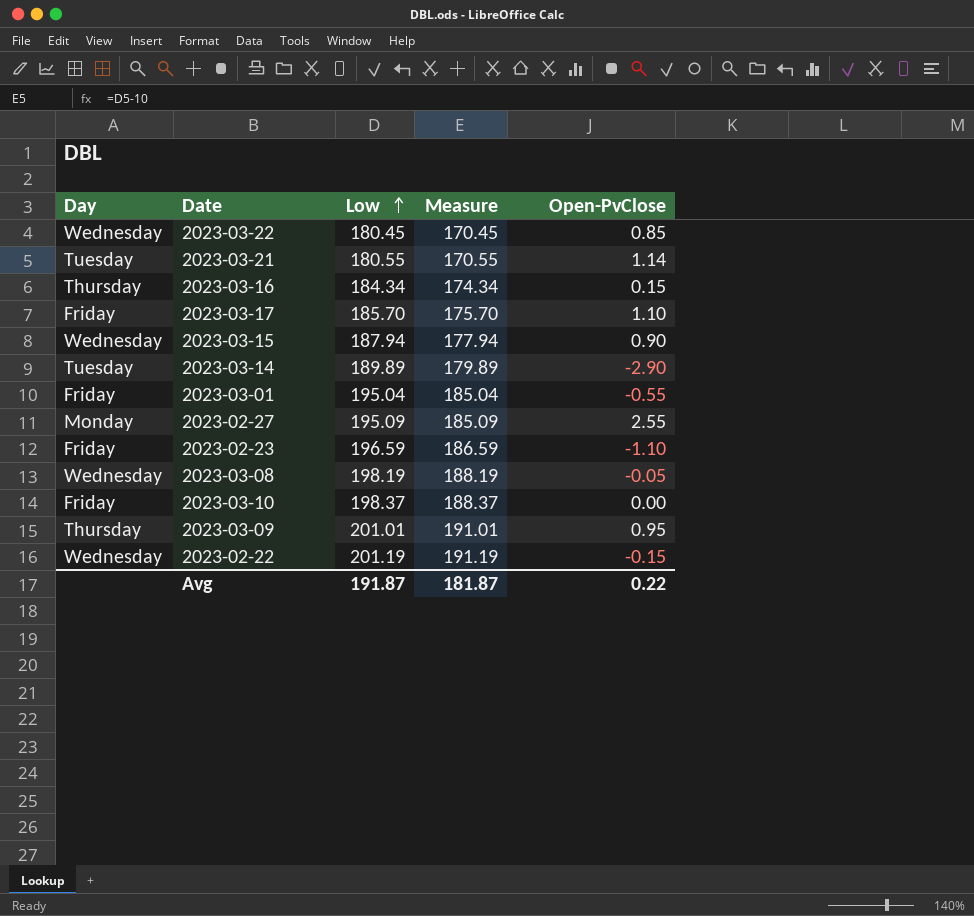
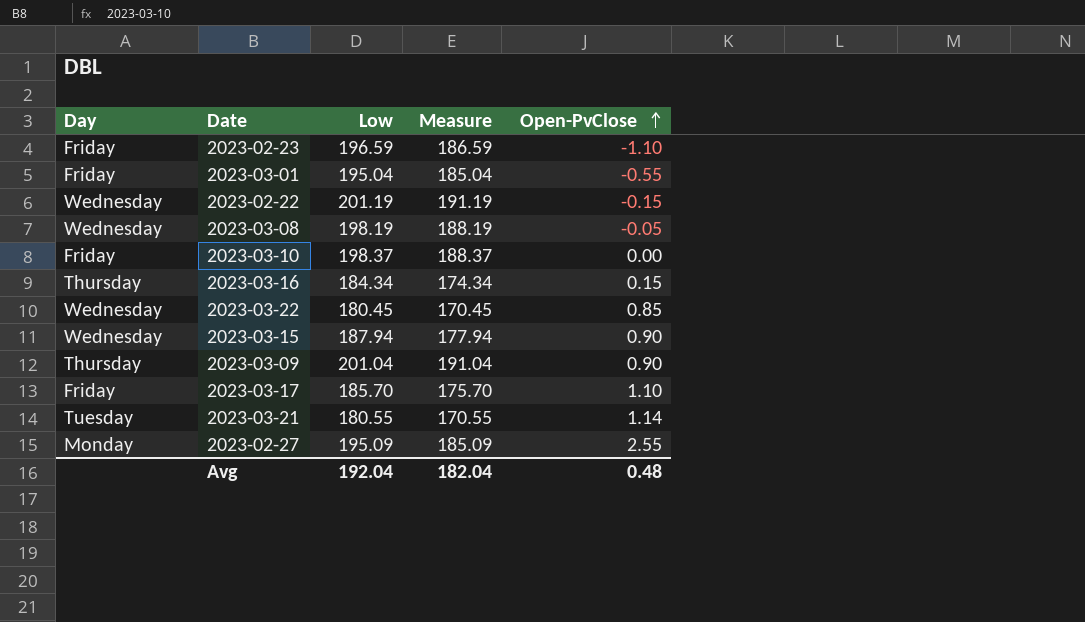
row order: Low ascending -> Open-PvClose ascending
row 2023-03-14: Tuesday | 189.89 | 179.89 | -2.90 -> none
2023-03-09 | Low: 201.01 -> 201.04
2023-03-09 | Measure: 191.01 -> 191.04
2023-03-09 | Open-PvClose: 0.95 -> 0.90
Avg | Low: 191.87 -> 192.04
Avg | Measure: 181.87 -> 182.04
Avg | Open-PvClose: 0.22 -> 0.48

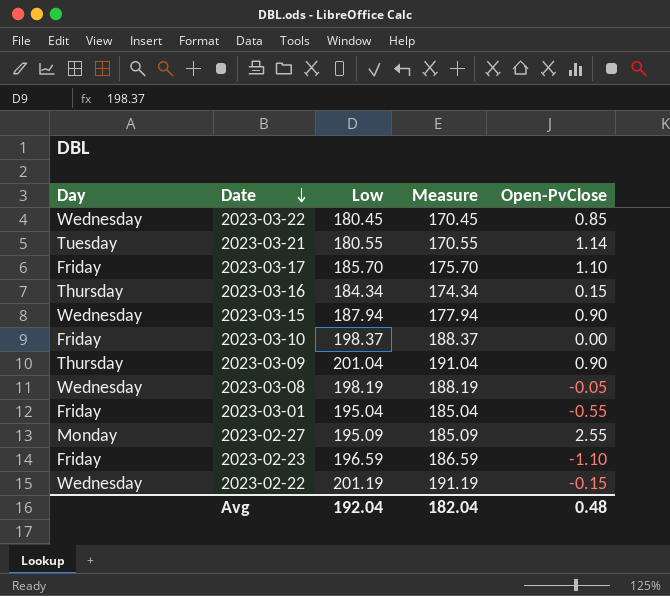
row order: Open-PvClose ascending -> Date descending

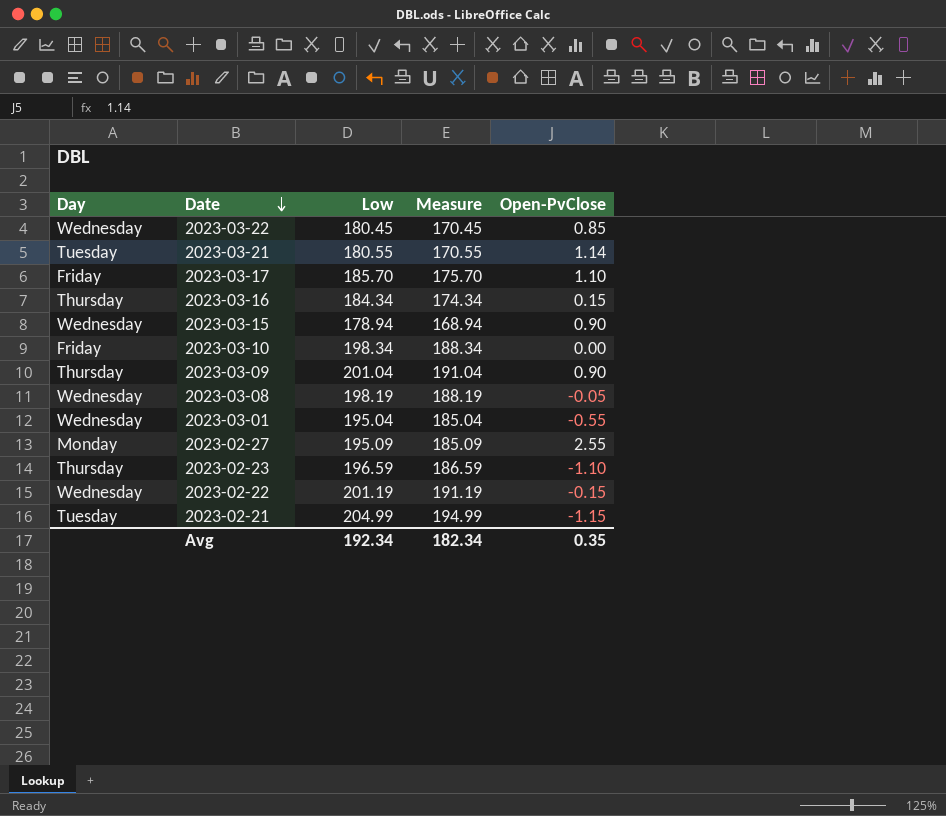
2023-03-15 | Low: 187.94 -> 178.94
2023-03-15 | Measure: 177.94 -> 168.94
2023-03-10 | Low: 198.37 -> 198.34
2023-03-10 | Measure: 188.37 -> 188.34
2023-03-01 | Day: Friday -> Wednesday
2023-02-23 | Day: Friday -> Thursday
row 2023-02-21: none -> Tuesday | 204.99 | 194.99 | -1.15
Avg | Low: 192.04 -> 192.34
Avg | Measure: 182.04 -> 182.34
Avg | Open-PvClose: 0.48 -> 0.35

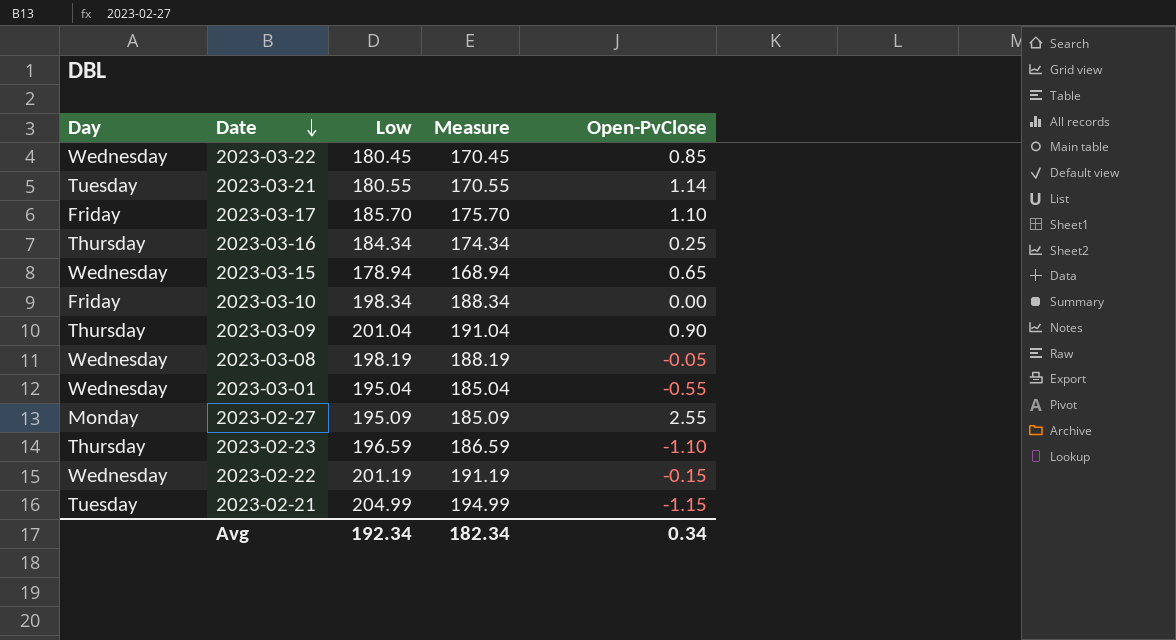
2023-03-16 | Open-PvClose: 0.15 -> 0.25
2023-03-15 | Open-PvClose: 0.90 -> 0.65
Avg | Open-PvClose: 0.35 -> 0.34

